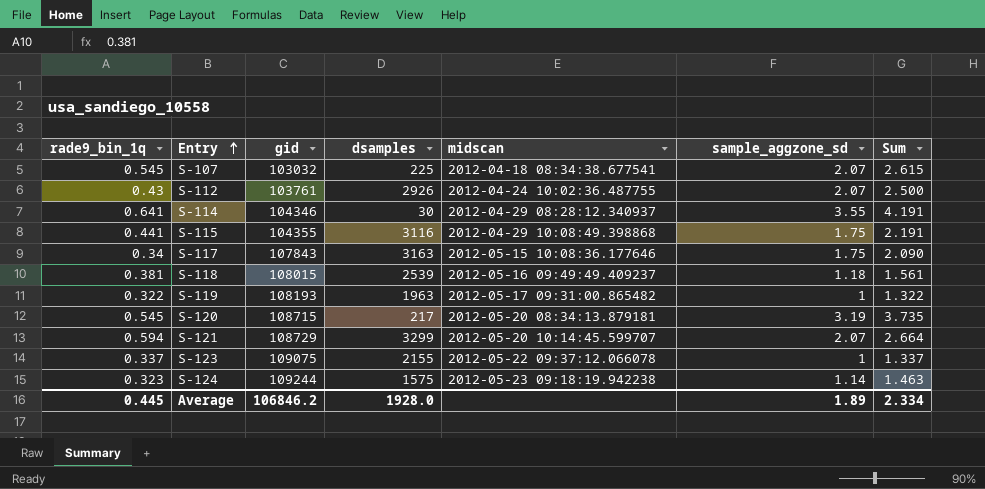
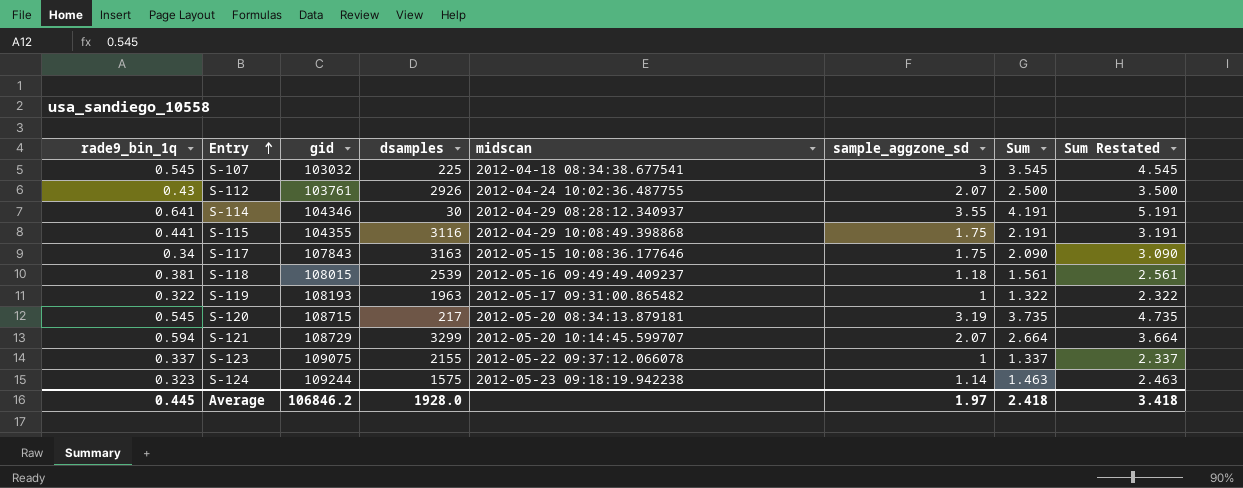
column Sum Restated | formula: none -> [Sum] + 1
S-107 | sample_aggzone_sd: 2.07 -> 3
S-107 | Sum: 2.615 -> 3.545
Average | sample_aggzone_sd: 1.89 -> 1.97
Average | Sum: 2.334 -> 2.418

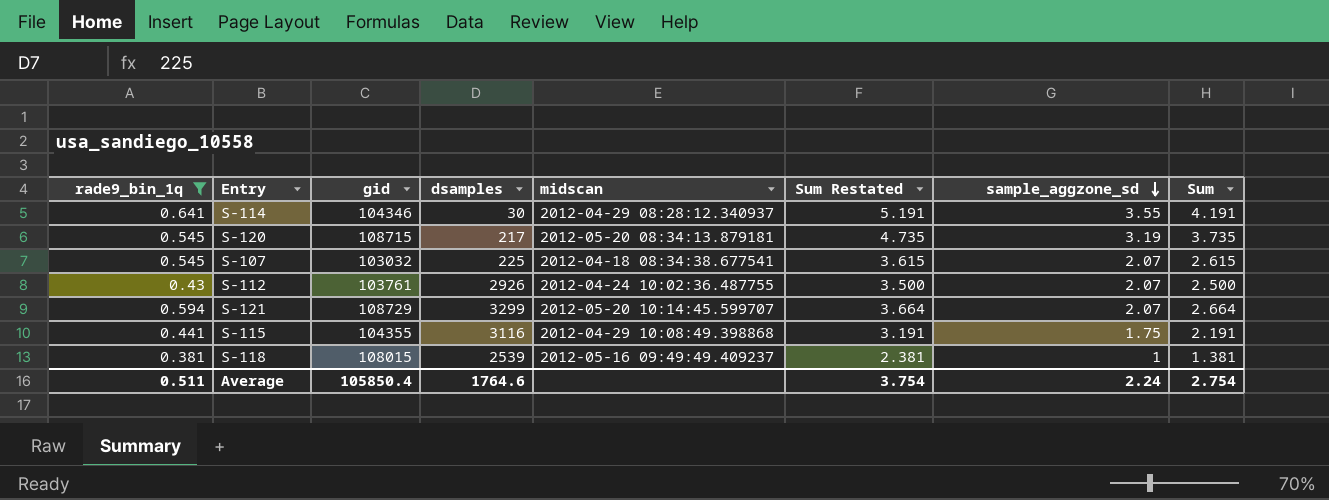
filter: none -> rade9_bin_1q >= 0.381
row order: Entry ascending -> sample_aggzone_sd descending
column Sum Restated | position: 8 -> 6
S-107 | Sum Restated: 4.545 -> 3.615
S-107 | sample_aggzone_sd: 3 -> 2.07
S-107 | Sum: 3.545 -> 2.615
S-118 | Sum Restated: 2.561 -> 2.381
S-118 | sample_aggzone_sd: 1.18 -> 1
S-118 | Sum: 1.561 -> 1.381
Average | rade9_bin_1q: 0.445 -> 0.511
Average | gid: 106846.2 -> 105850.4
Average | dsamples: 1928.0 -> 1764.6
Average | Sum Restated: 3.418 -> 3.754
Average | sample_aggzone_sd: 1.97 -> 2.24
Average | Sum: 2.418 -> 2.754

